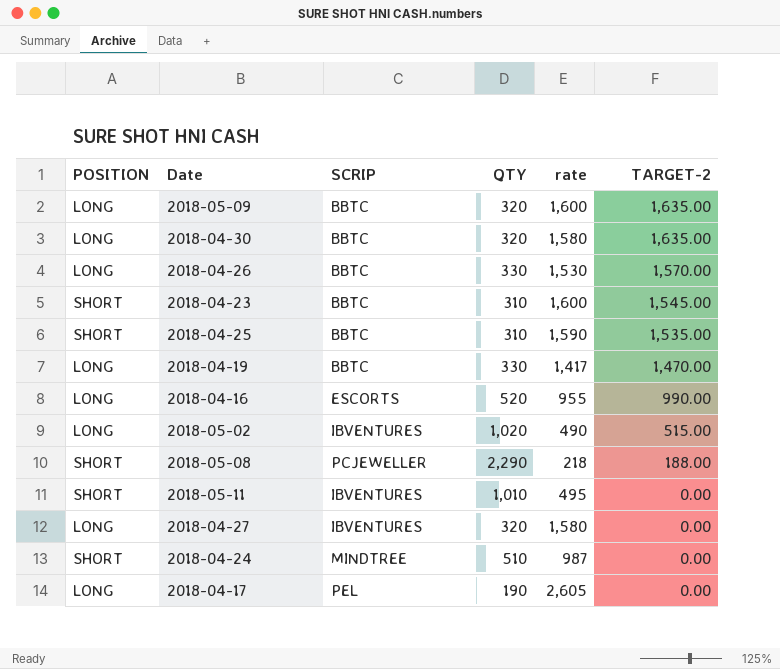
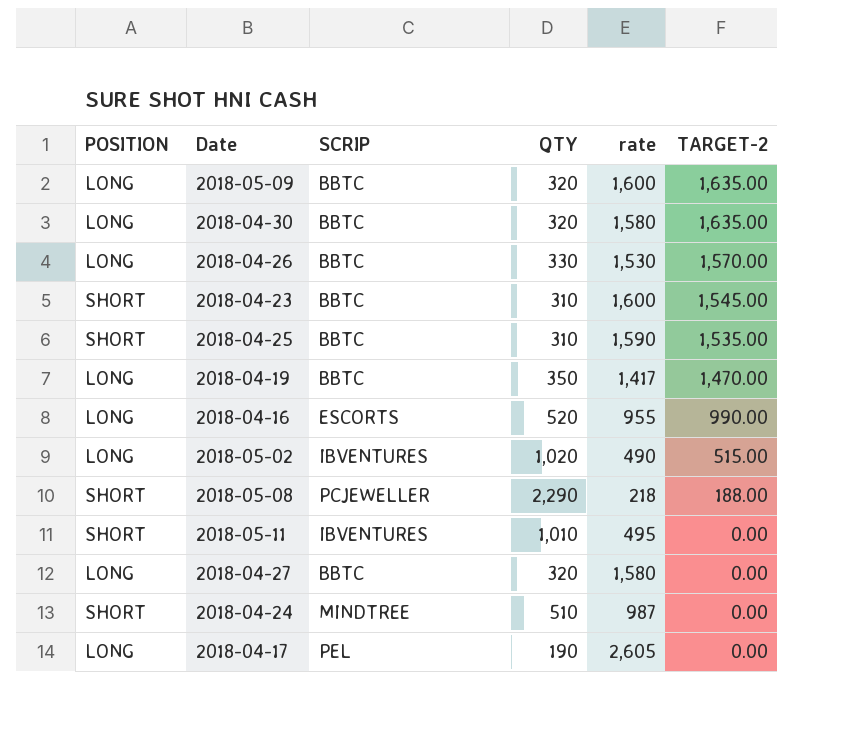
2018-04-19 | QTY: 330 -> 350
2018-04-27 | SCRIP: IBVENTURES -> BBTC

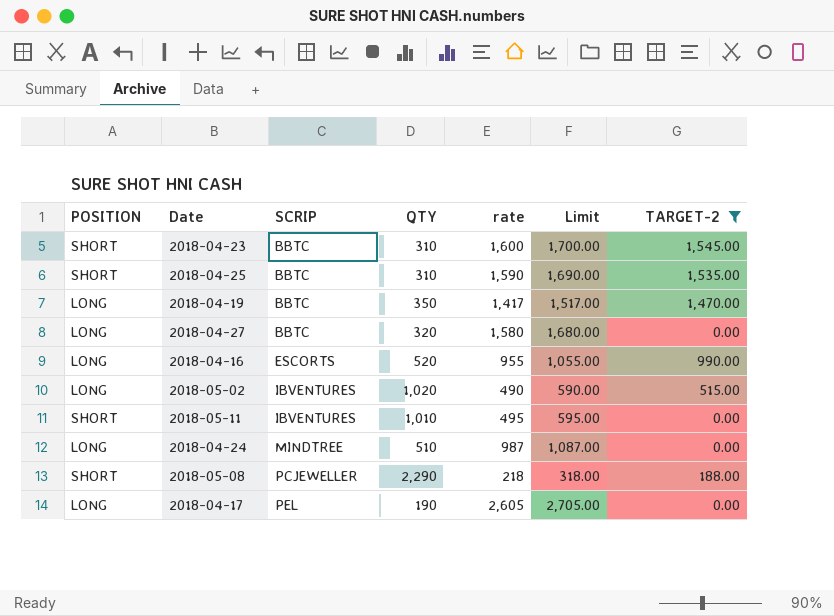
filter: none -> TARGET-2 <= 1,545.00
row order: TARGET-2 descending -> SCRIP ascending
column Limit | formula: none -> [rate] + 100
2018-04-24 | POSITION: SHORT -> LONG

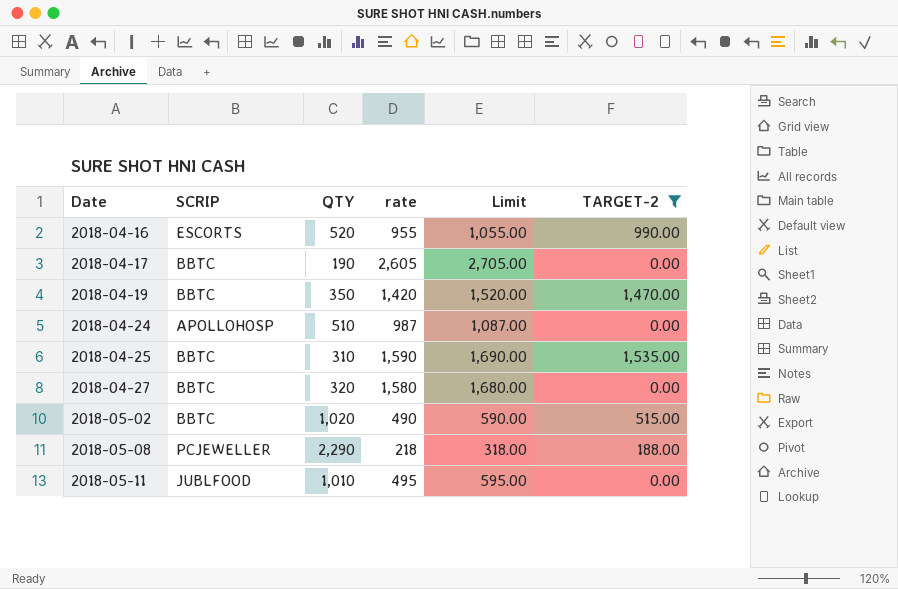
row order: SCRIP ascending -> Date ascending
column POSITION | position: 1 -> none
row 2018-04-23: SHORT | BBTC | 310 | 1,600 | 1,700.00 | 1,545.00 -> none
2018-04-17 | SCRIP: PEL -> BBTC
2018-04-19 | rate: 1,417 -> 1,420
2018-04-19 | Limit: 1,517.00 -> 1,520.00
2018-04-24 | SCRIP: MINDTREE -> APOLLOHOSP
2018-05-02 | SCRIP: IBVENTURES -> BBTC
2018-05-11 | SCRIP: IBVENTURES -> JUBLFOOD

